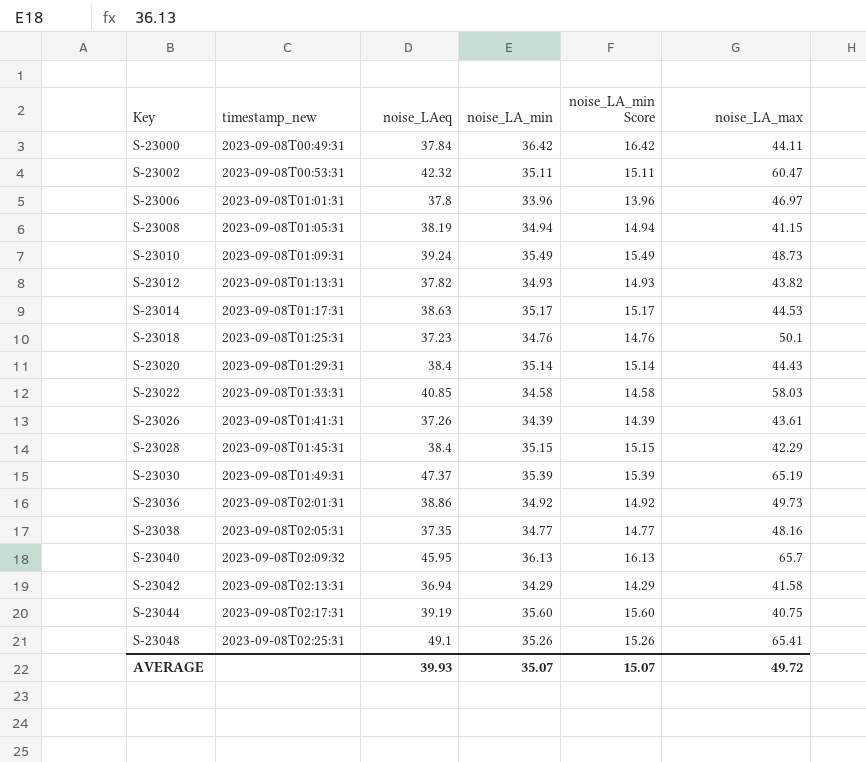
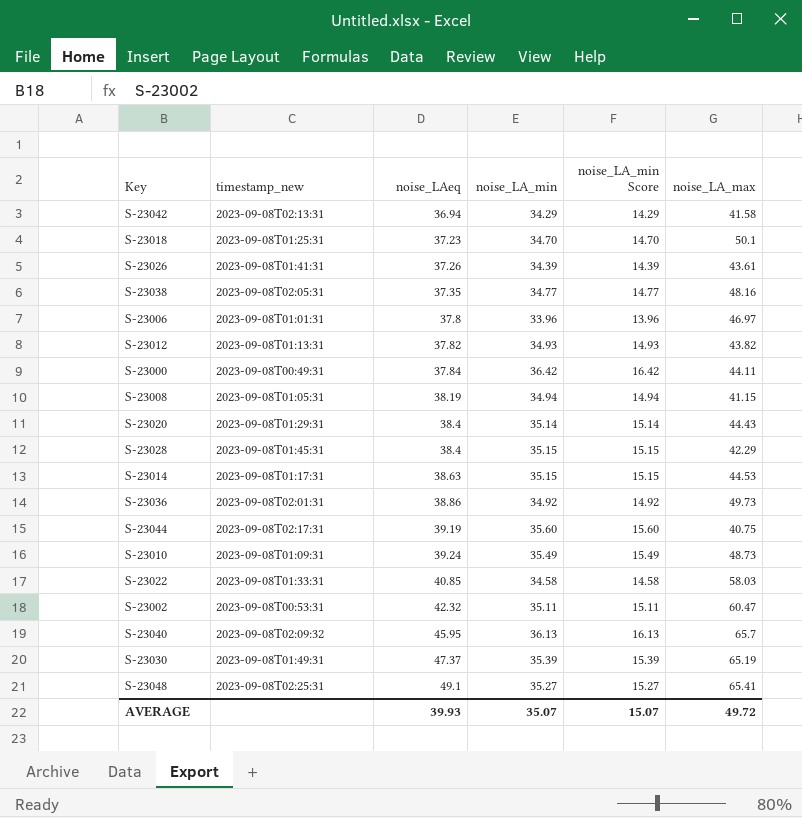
row order: Key ascending -> noise_LAeq ascending
S-23018 | noise_LA_min: 34.76 -> 34.70
S-23018 | noise_LA_min Score: 14.76 -> 14.70
S-23014 | noise_LA_min: 35.17 -> 35.15
S-23014 | noise_LA_min Score: 15.17 -> 15.15
S-23048 | noise_LA_min: 35.26 -> 35.27
S-23048 | noise_LA_min Score: 15.26 -> 15.27

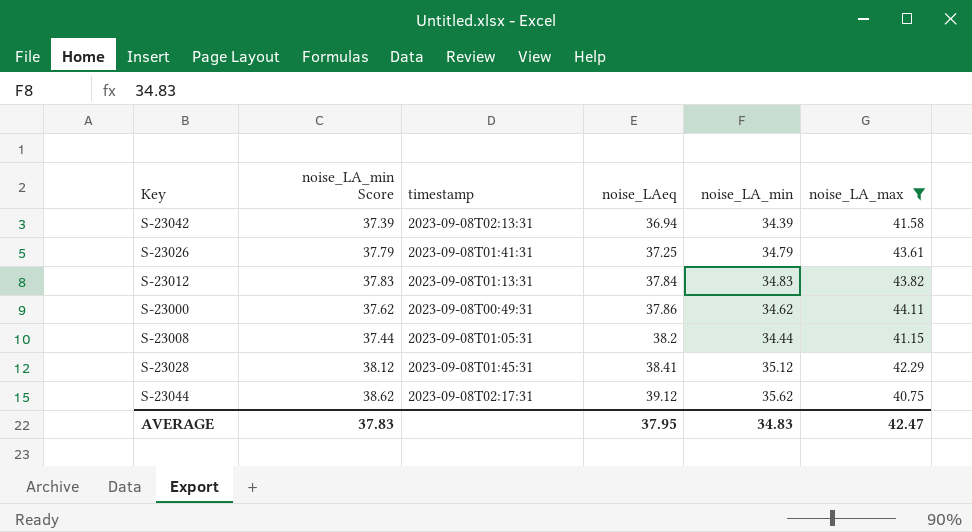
filter: none -> noise_LA_max <= 44.11
column noise_LA_min Score | formula: [noise_LA_min] - 20 -> [noise_LA_min] + 3
column noise_LA_min Score | position: 5 -> 2
column name: timestamp_new -> timestamp
S-23042 | noise_LA_min: 34.29 -> 34.39
S-23026 | noise_LAeq: 37.26 -> 37.25
S-23026 | noise_LA_min: 34.39 -> 34.79
S-23012 | noise_LAeq: 37.82 -> 37.84
S-23012 | noise_LA_min: 34.93 -> 34.83
S-23000 | noise_LAeq: 37.84 -> 37.86
S-23000 | noise_LA_min: 36.42 -> 34.62
S-23008 | noise_LAeq: 38.19 -> 38.2
S-23008 | noise_LA_min: 34.94 -> 34.44
S-23028 | noise_LAeq: 38.4 -> 38.41
S-23028 | noise_LA_min: 35.15 -> 35.12
S-23044 | noise_LAeq: 39.19 -> 39.12
S-23044 | noise_LA_min: 35.60 -> 35.62
AVERAGE | noise_LA_min Score: 15.07 -> 37.83
AVERAGE | noise_LAeq: 39.93 -> 37.95
AVERAGE | noise_LA_min: 35.07 -> 34.83
AVERAGE | noise_LA_max: 49.72 -> 42.47

